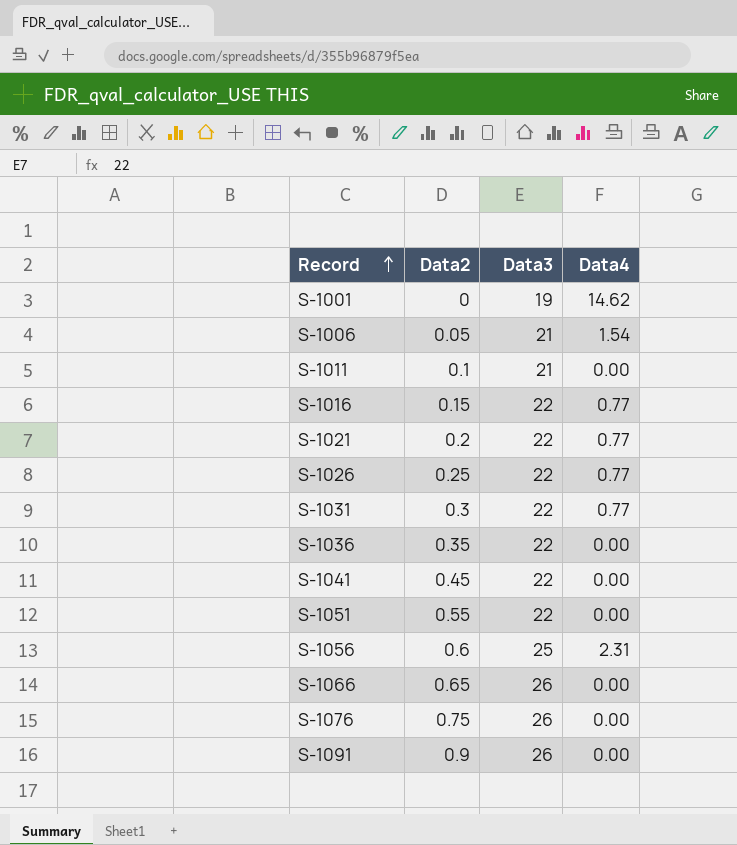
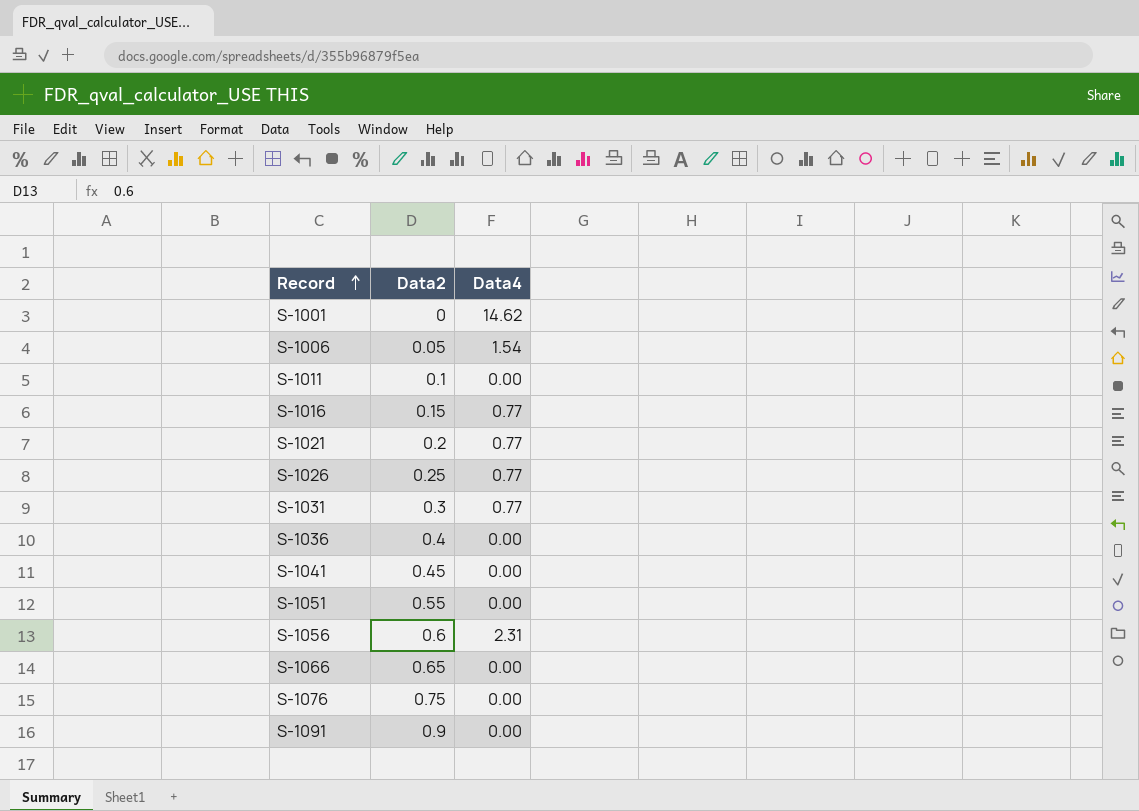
column Data3 | position: 3 -> none
S-1036 | Data2: 0.35 -> 0.4

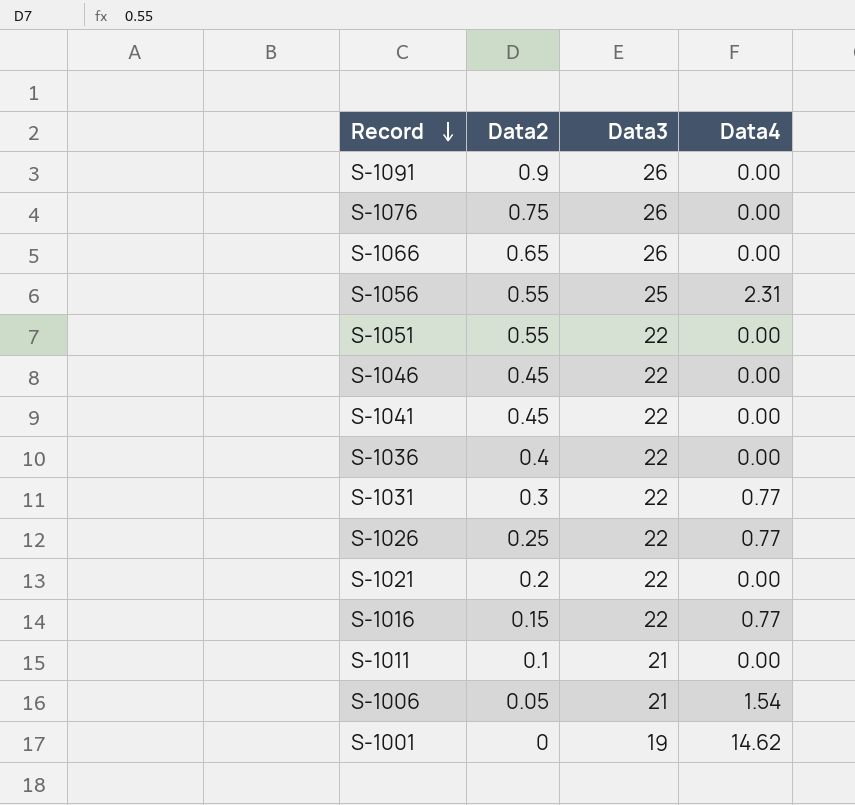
row order: Record ascending -> Record descending
column Data3 | position: none -> 3
S-1056 | Data2: 0.6 -> 0.55
row S-1046: none -> 0.45 | 22 | 0.00
S-1021 | Data4: 0.77 -> 0.00

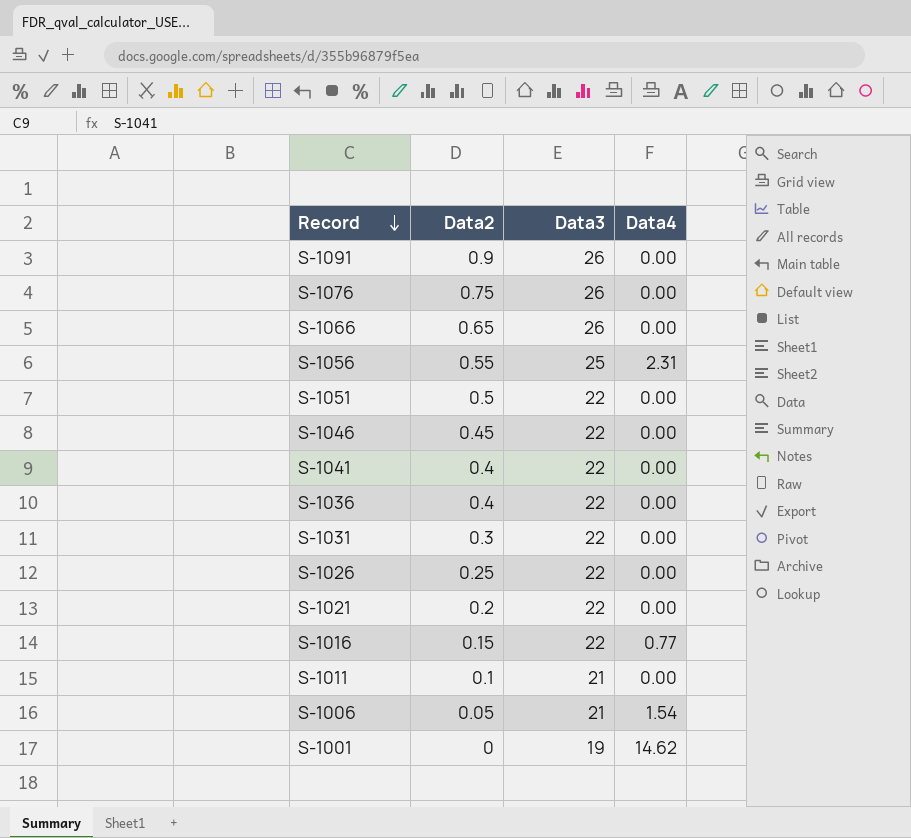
S-1051 | Data2: 0.55 -> 0.5
S-1041 | Data2: 0.45 -> 0.4
S-1031 | Data4: 0.77 -> 0.00
S-1026 | Data4: 0.77 -> 0.00

